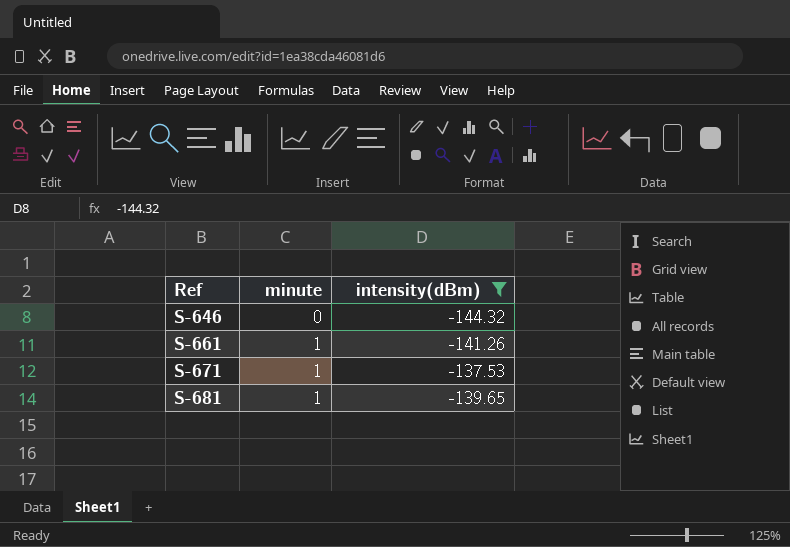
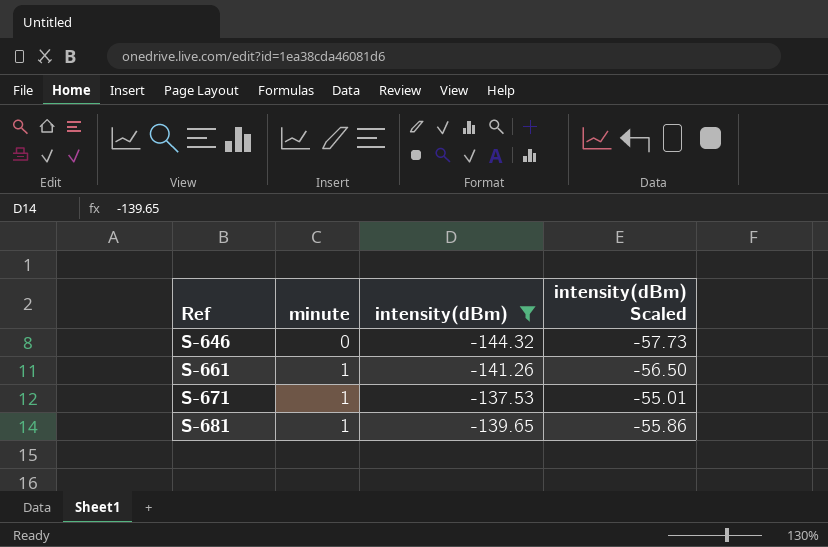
column intensity(dBm) Scaled | formula: none -> [intensity(dBm)] * 0.4

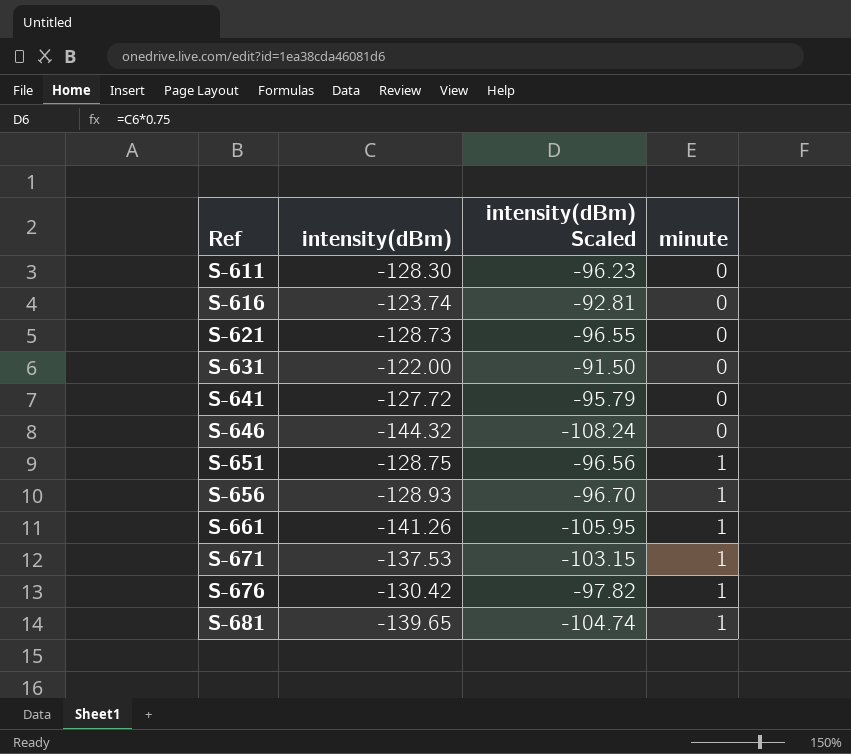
filter: intensity(dBm) <= -137.53 -> none
column intensity(dBm) Scaled | formula: [intensity(dBm)] * 0.4 -> [intensity(dBm)] * 0.75
column minute | position: 2 -> 4

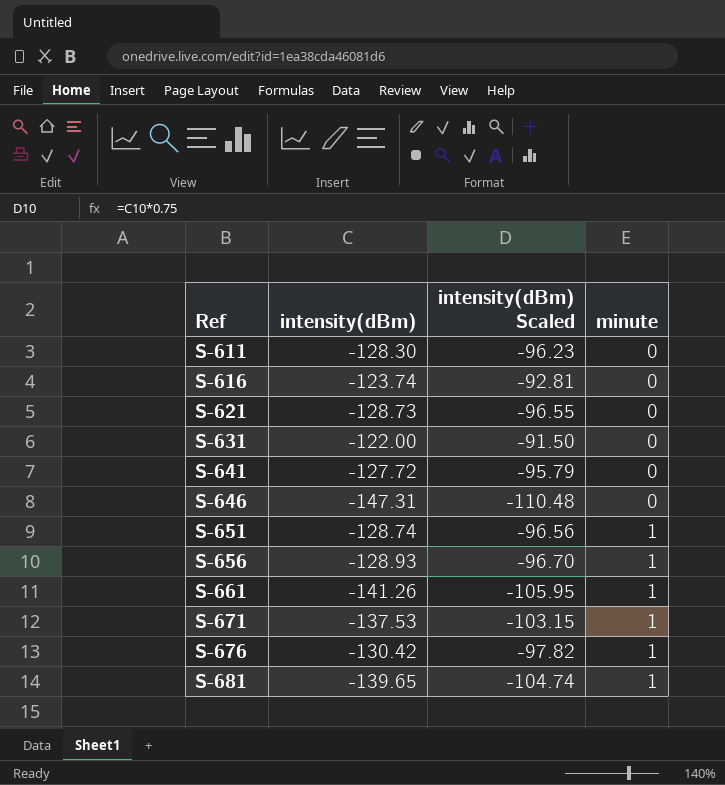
S-646 | intensity(dBm): -144.32 -> -147.31
S-646 | intensity(dBm) Scaled: -108.24 -> -110.48
S-651 | intensity(dBm): -128.75 -> -128.74

